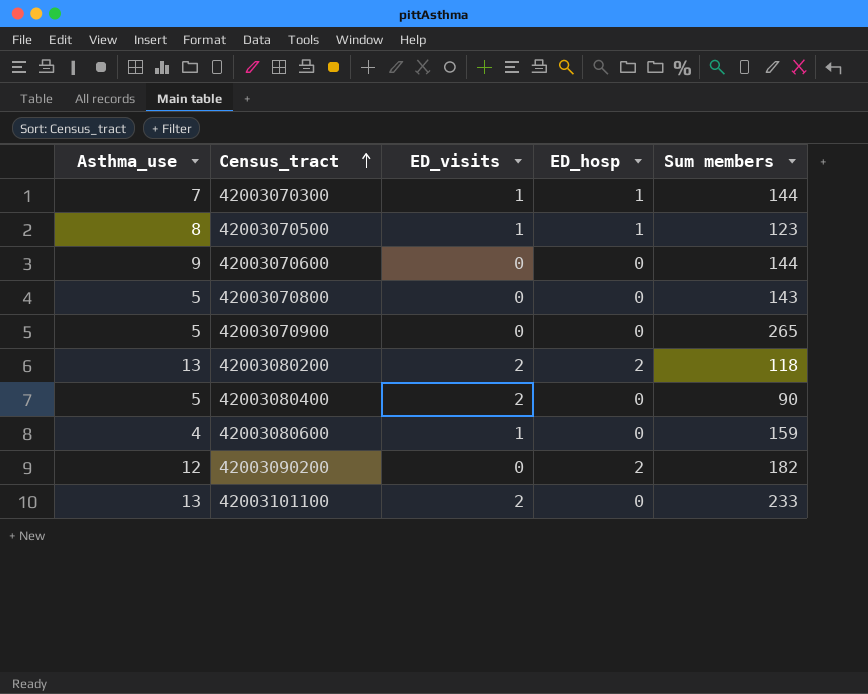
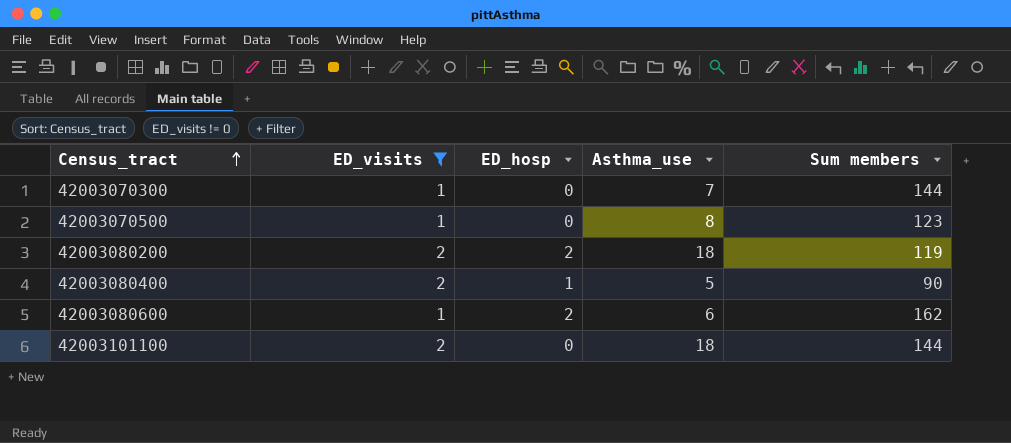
filter: none -> ED_visits != 0
column Asthma_use | position: 1 -> 4
42003070300 | ED_hosp: 1 -> 0
42003070500 | ED_hosp: 1 -> 0
42003080200 | Asthma_use: 13 -> 18
42003080200 | Sum members: 118 -> 119
42003080400 | ED_hosp: 0 -> 1
42003080600 | ED_hosp: 0 -> 2
42003080600 | Asthma_use: 4 -> 6
42003080600 | Sum members: 159 -> 162
42003101100 | Asthma_use: 13 -> 18
42003101100 | Sum members: 233 -> 144

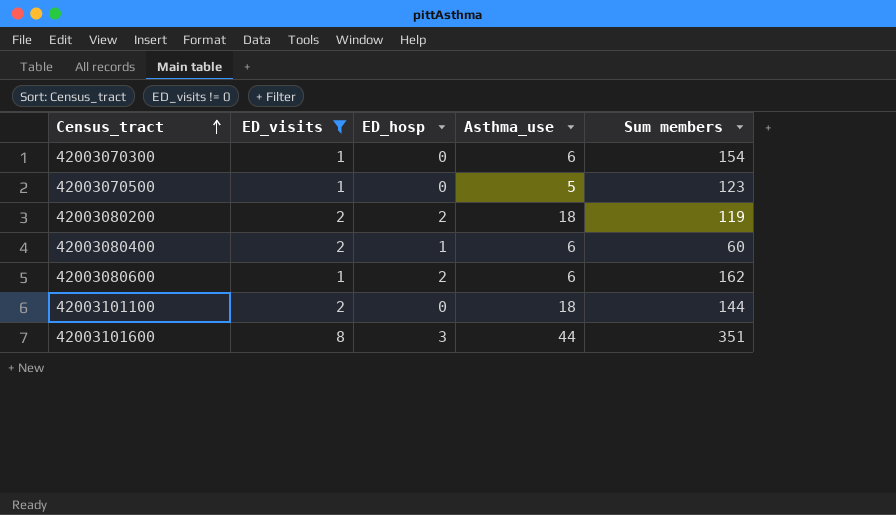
42003070300 | Asthma_use: 7 -> 6
42003070300 | Sum members: 144 -> 154
42003070500 | Asthma_use: 8 -> 5
42003080400 | Asthma_use: 5 -> 6
42003080400 | Sum members: 90 -> 60
row 42003101600: none -> 8 | 3 | 44 | 351

